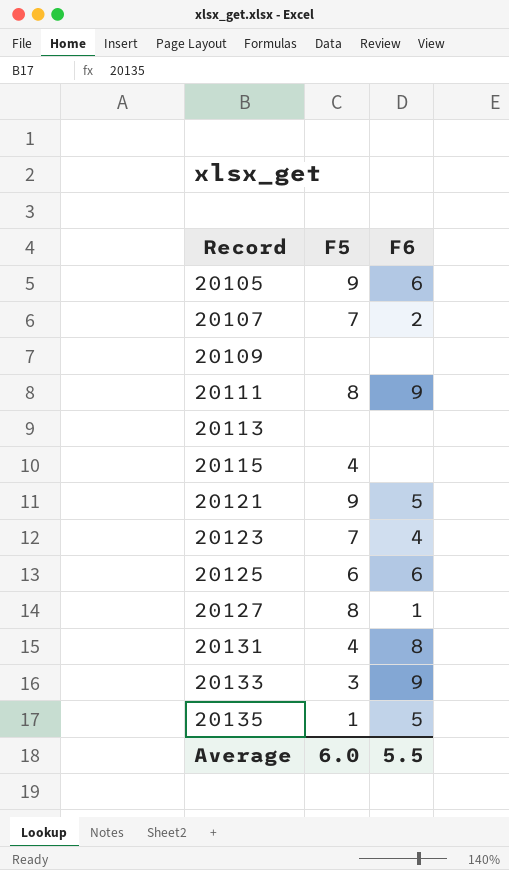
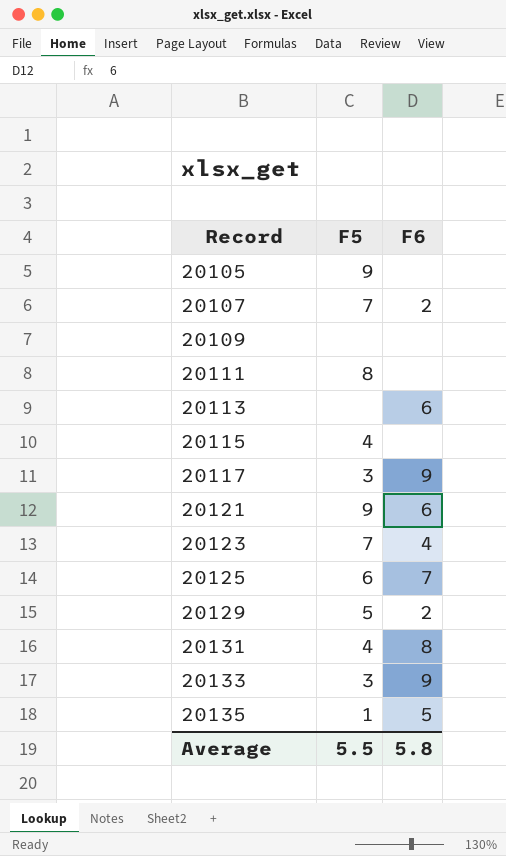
row 20127: 8 | 1 -> none
20105 | F6: 6 -> none
20111 | F6: 9 -> none
20113 | F6: none -> 6
row 20117: none -> 3 | 9
20121 | F6: 5 -> 6
20125 | F6: 6 -> 7
row 20129: none -> 5 | 2
Average | F5: 6.0 -> 5.5
Average | F6: 5.5 -> 5.8

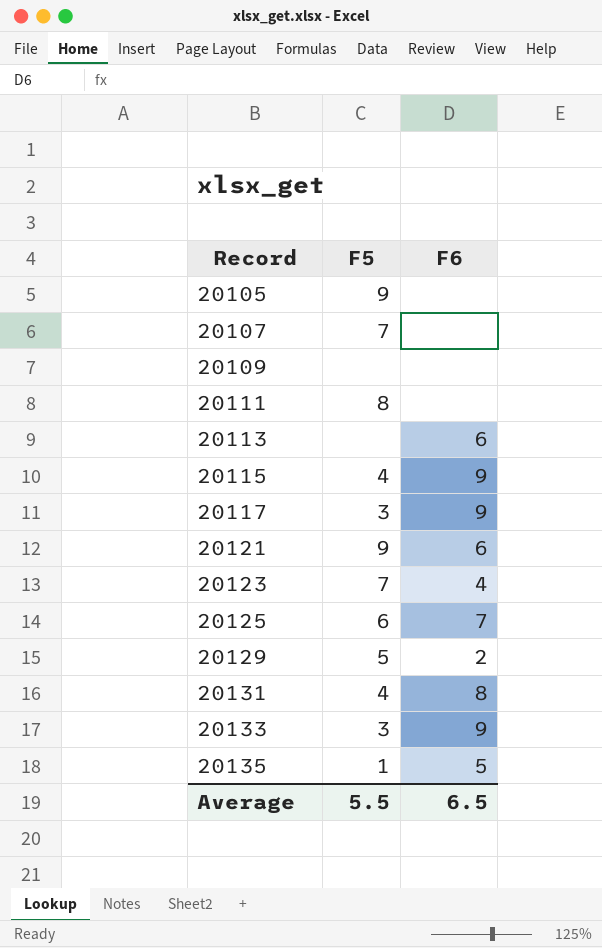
20107 | F6: 2 -> none
20115 | F6: none -> 9
Average | F6: 5.8 -> 6.5

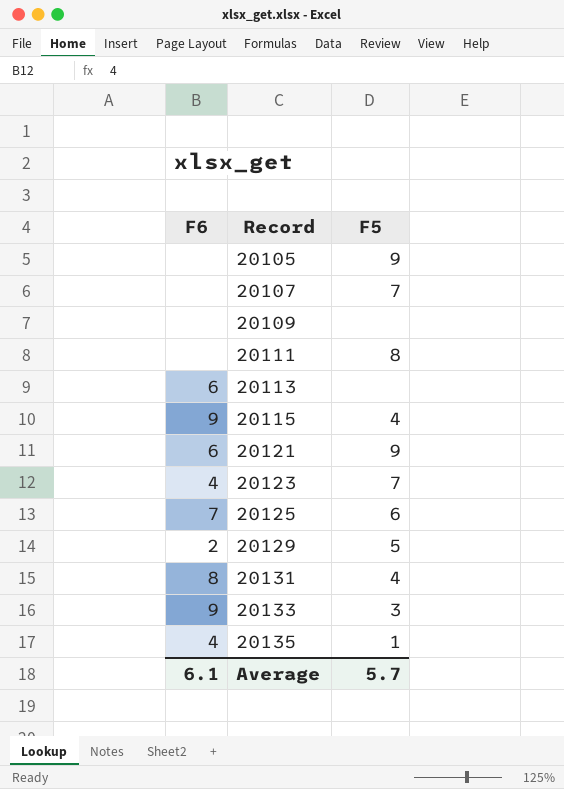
column F6 | position: 3 -> 1
row 20117: 3 | 9 -> none
20135 | F6: 5 -> 4
Average | F6: 6.5 -> 6.1
Average | F5: 5.5 -> 5.7

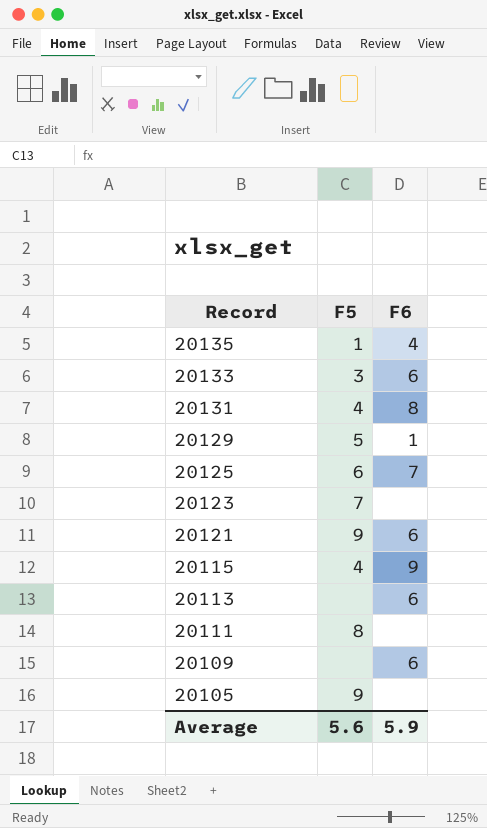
row order: Record ascending -> Record descending
column F6 | position: 1 -> 3
row 20107: none | 7 -> none
20133 | F6: 9 -> 6
20129 | F6: 2 -> 1
20123 | F6: 4 -> none
20109 | F6: none -> 6
Average | F5: 5.7 -> 5.6
Average | F6: 6.1 -> 5.9

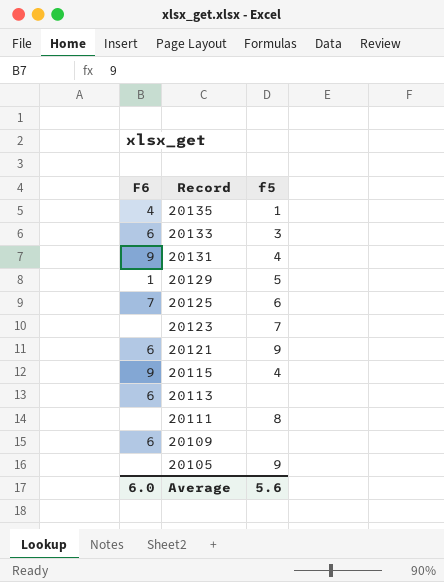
column F6 | position: 3 -> 1
column name: F5 -> f5
20131 | F6: 8 -> 9
Average | F6: 5.9 -> 6.0

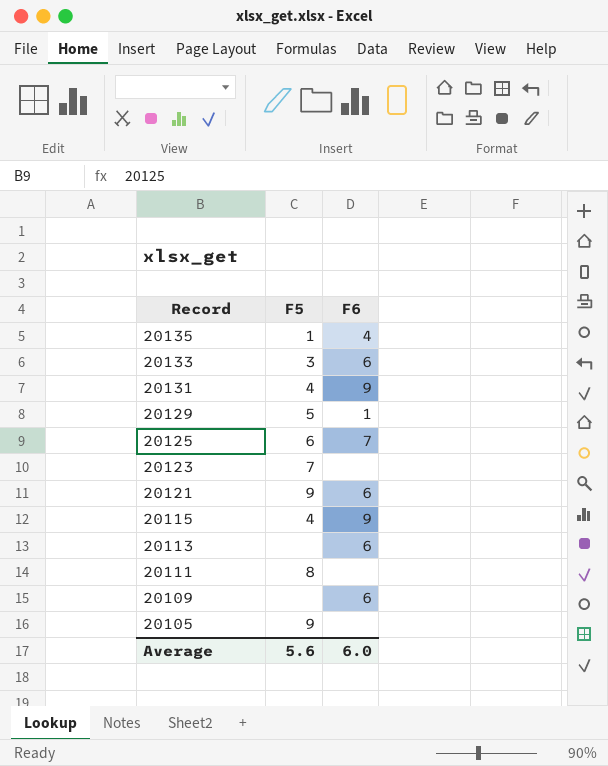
column name: f5 -> F5
column F6 | position: 1 -> 3

